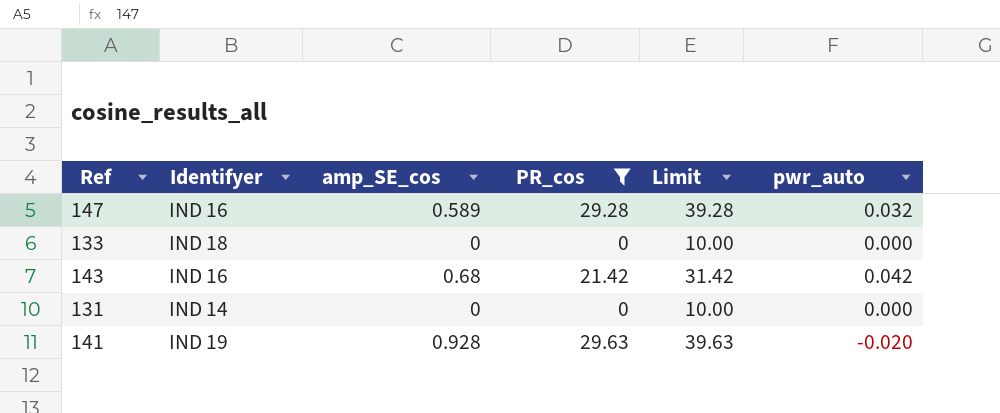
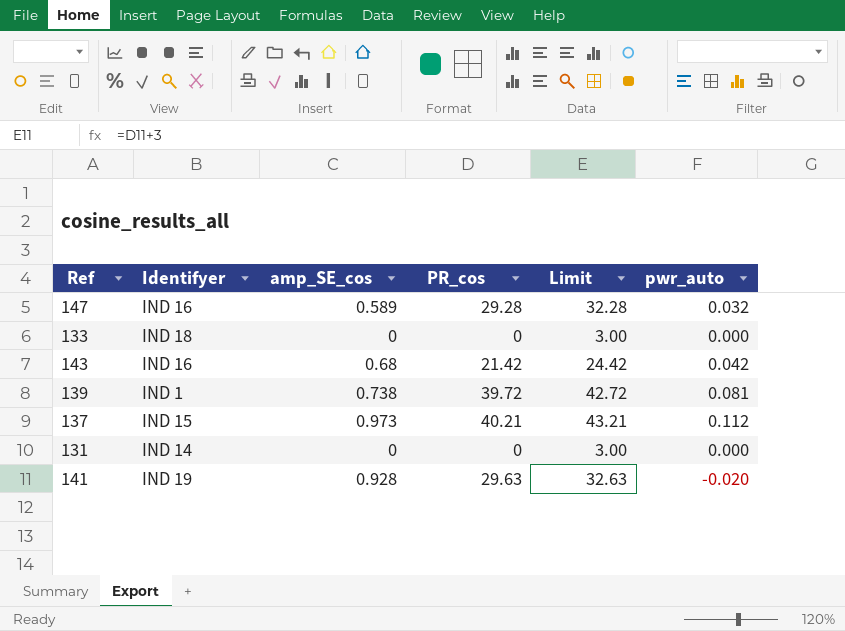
filter: PR_cos <= 29.63 -> none
column Limit | formula: [PR_cos] + 10 -> [PR_cos] + 3

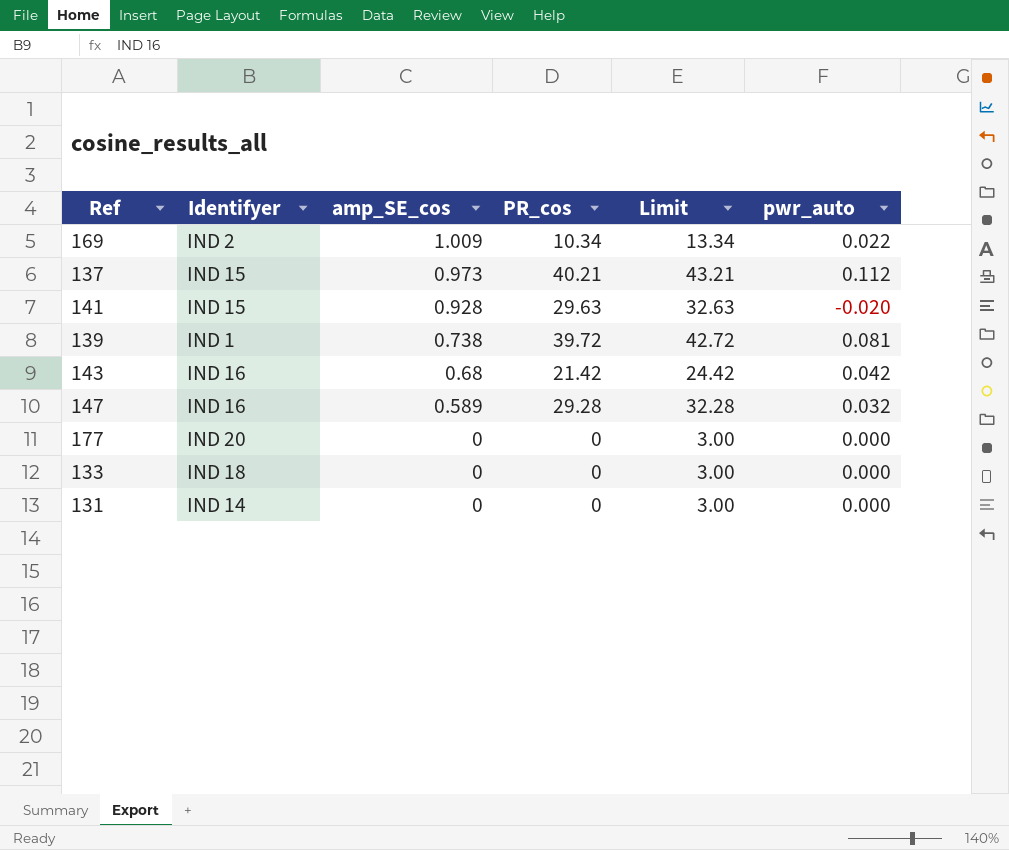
row order: none -> amp_SE_cos descending
row 169: none -> IND 2 | 1.009 | 10.34 | 13.34 | 0.022
141 | Identifyer: IND 19 -> IND 15
row 177: none -> IND 20 | 0 | 0 | 3.00 | 0.000

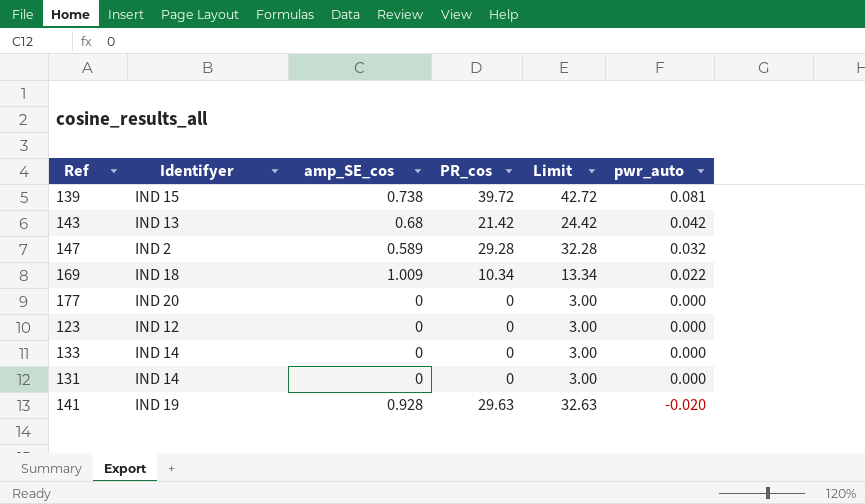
row order: amp_SE_cos descending -> pwr_auto descending
row 137: IND 15 | 0.973 | 40.21 | 43.21 | 0.112 -> none
139 | Identifyer: IND 1 -> IND 15
143 | Identifyer: IND 16 -> IND 13
147 | Identifyer: IND 16 -> IND 2
169 | Identifyer: IND 2 -> IND 18
row 123: none -> IND 12 | 0 | 0 | 3.00 | 0.000
133 | Identifyer: IND 18 -> IND 14
141 | Identifyer: IND 15 -> IND 19

